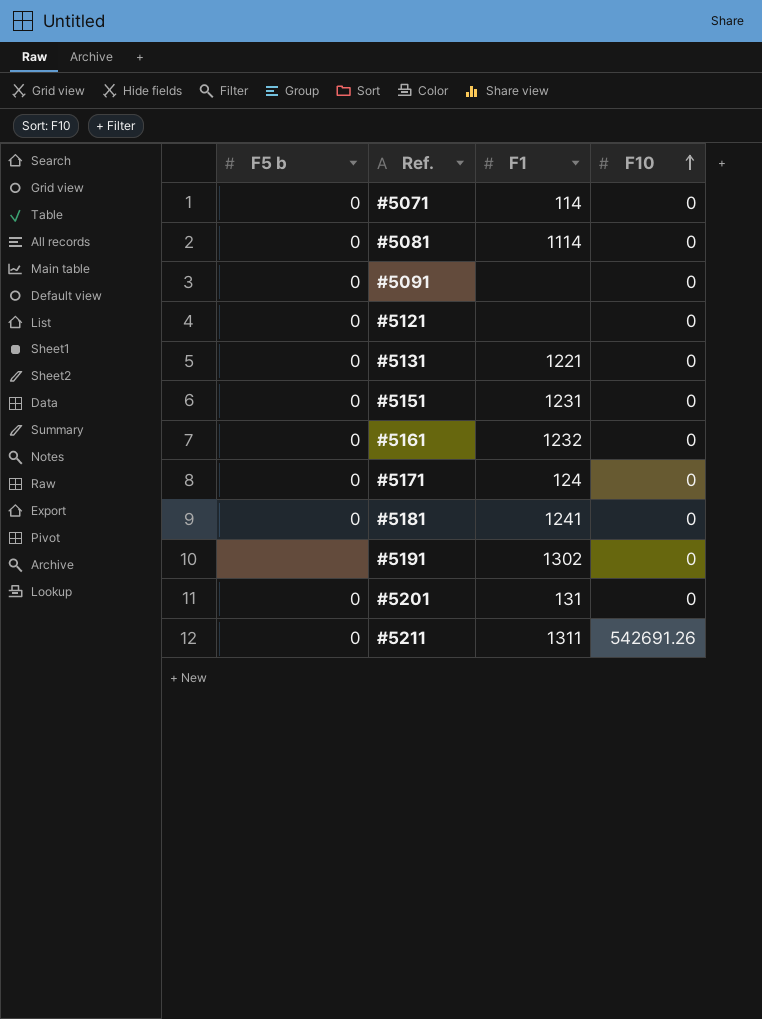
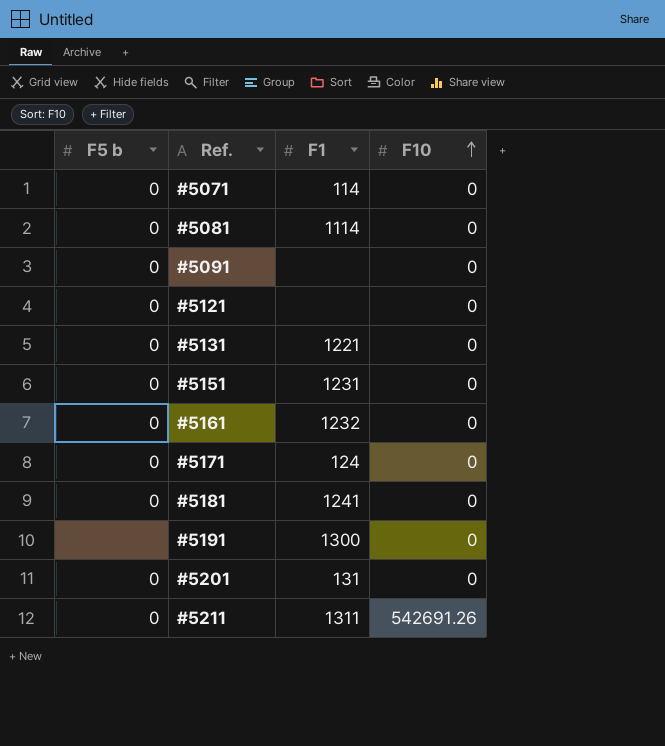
#5191 | F1: 1302 -> 1300

